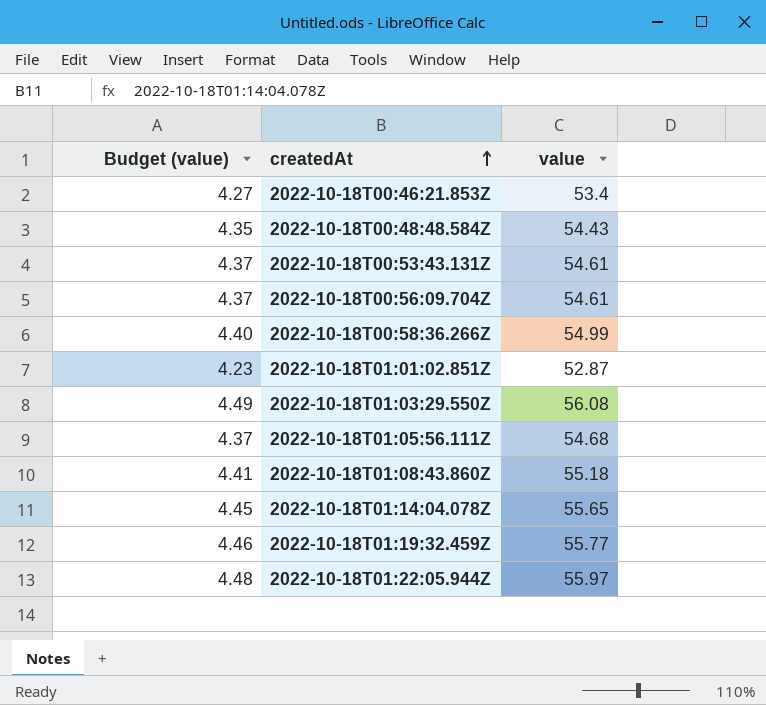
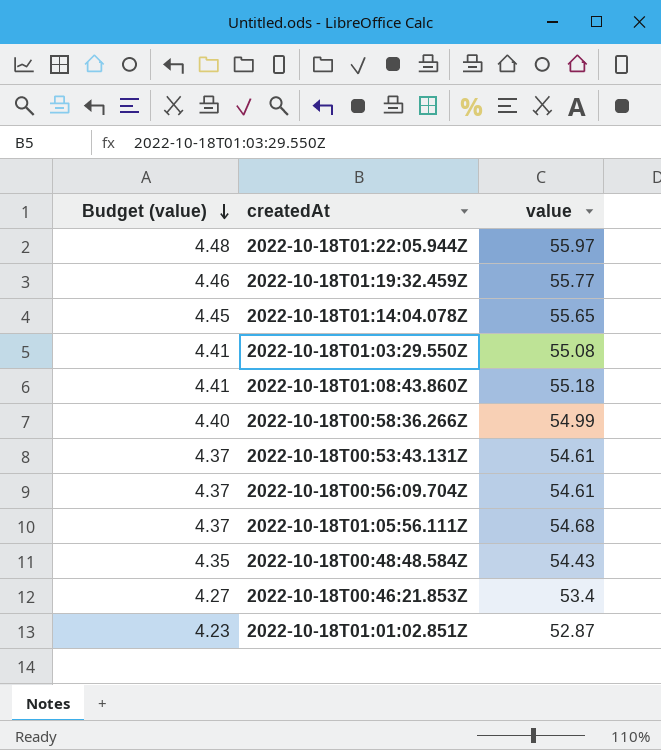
row order: createdAt ascending -> Budget (value) descending
2022-10-18T01:03:29.550Z | Budget (value): 4.49 -> 4.41
2022-10-18T01:03:29.550Z | value: 56.08 -> 55.08

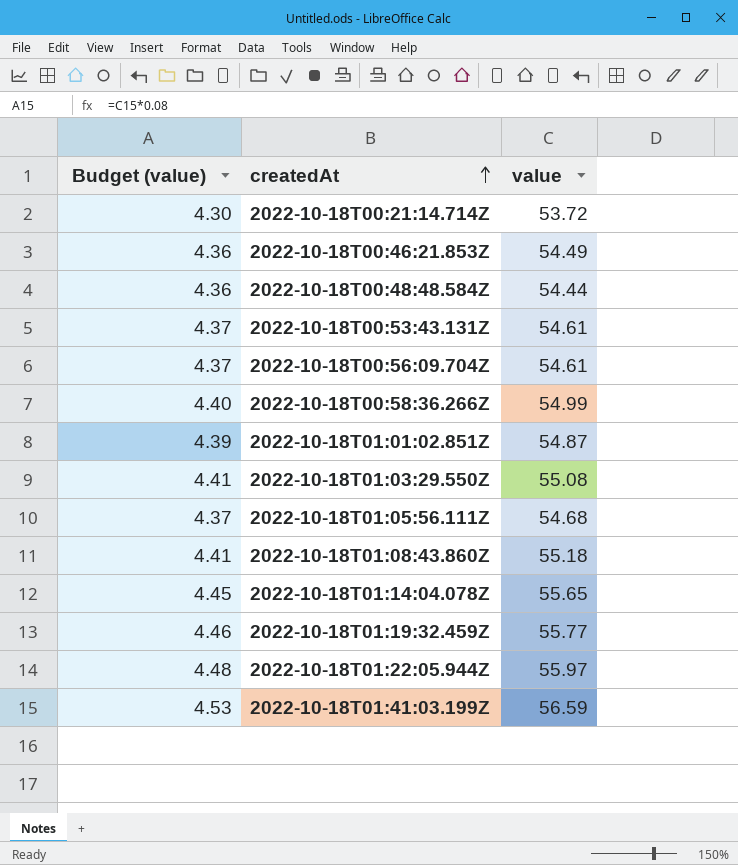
row order: Budget (value) descending -> createdAt ascending
row 2022-10-18T00:21:14.714Z: none -> 4.30 | 53.72
2022-10-18T00:46:21.853Z | Budget (value): 4.27 -> 4.36
2022-10-18T00:46:21.853Z | value: 53.4 -> 54.49
2022-10-18T00:48:48.584Z | Budget (value): 4.35 -> 4.36
2022-10-18T00:48:48.584Z | value: 54.43 -> 54.44
2022-10-18T01:01:02.851Z | Budget (value): 4.23 -> 4.39
2022-10-18T01:01:02.851Z | value: 52.87 -> 54.87
row 2022-10-18T01:41:03.199Z: none -> 4.53 | 56.59

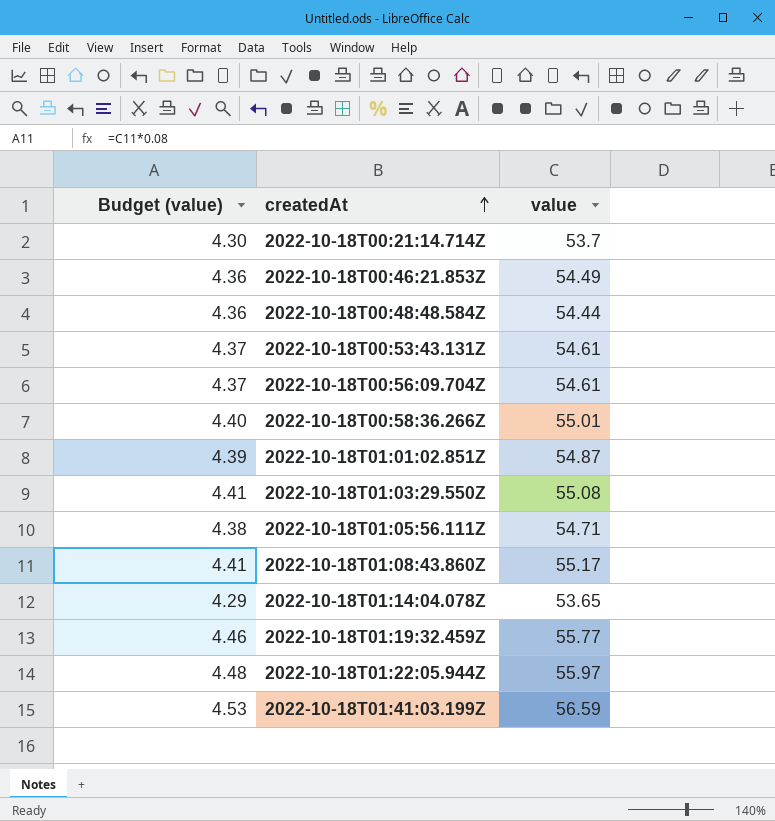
2022-10-18T00:21:14.714Z | value: 53.72 -> 53.7
2022-10-18T00:58:36.266Z | value: 54.99 -> 55.01
2022-10-18T01:05:56.111Z | Budget (value): 4.37 -> 4.38
2022-10-18T01:05:56.111Z | value: 54.68 -> 54.71
2022-10-18T01:08:43.860Z | value: 55.18 -> 55.17
2022-10-18T01:14:04.078Z | Budget (value): 4.45 -> 4.29
2022-10-18T01:14:04.078Z | value: 55.65 -> 53.65

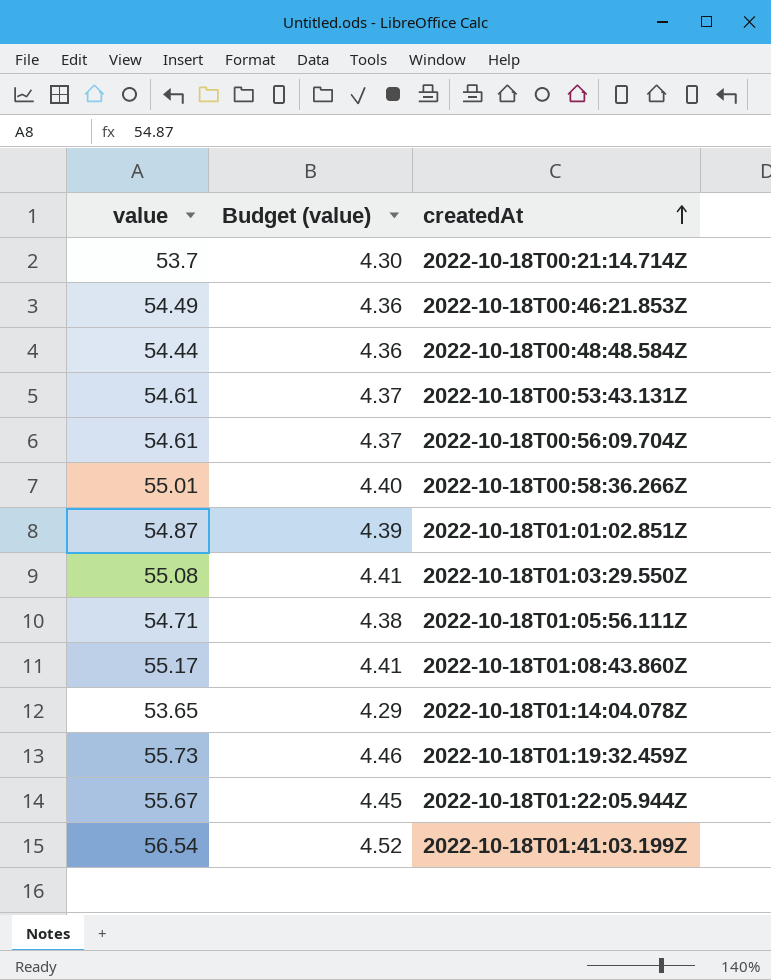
column value | position: 3 -> 1
2022-10-18T01:19:32.459Z | value: 55.77 -> 55.73
2022-10-18T01:22:05.944Z | value: 55.97 -> 55.67
2022-10-18T01:22:05.944Z | Budget (value): 4.48 -> 4.45
2022-10-18T01:41:03.199Z | value: 56.59 -> 56.54
2022-10-18T01:41:03.199Z | Budget (value): 4.53 -> 4.52

